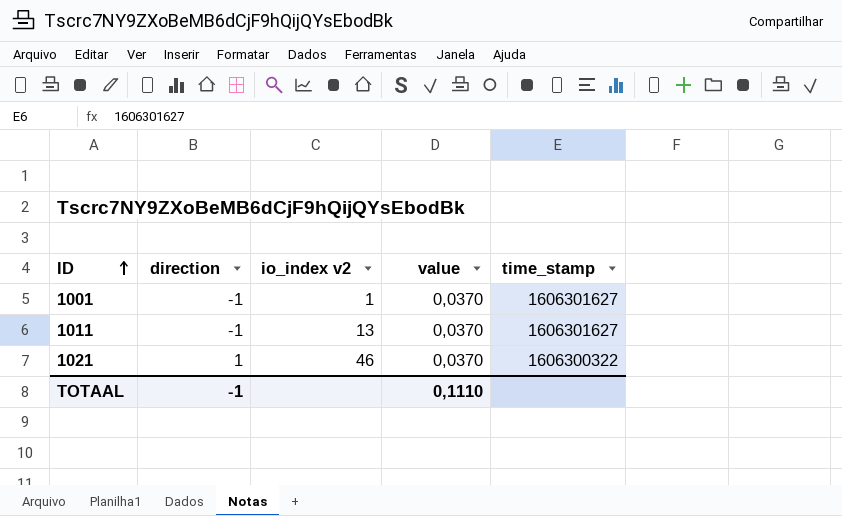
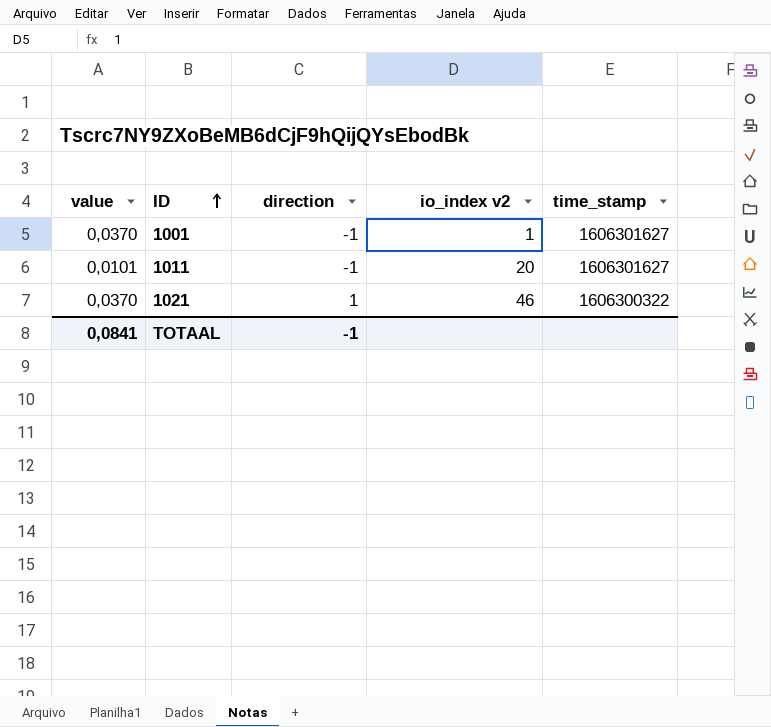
column value | position: 4 -> 1
1011 | value: 0,0370 -> 0,0101
1011 | io_index v2: 13 -> 20
TOTAAL | value: 0,1110 -> 0,0841

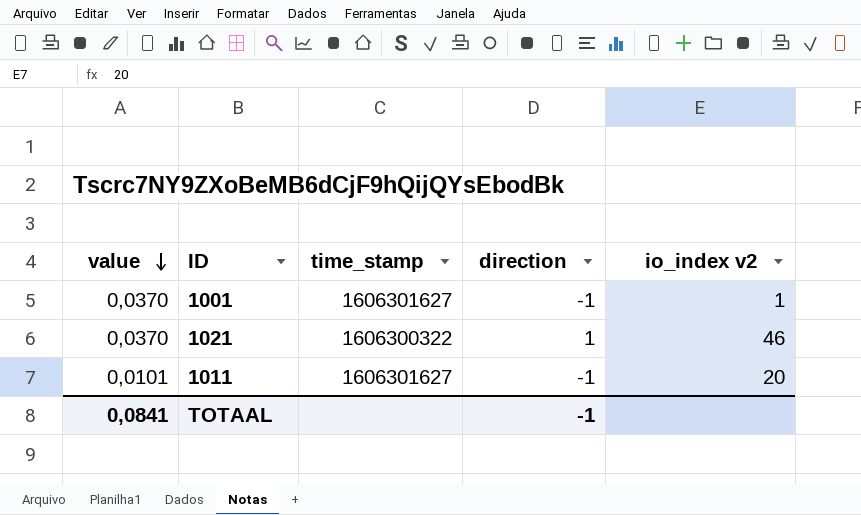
row order: ID ascending -> value descending
column time_stamp | position: 5 -> 3

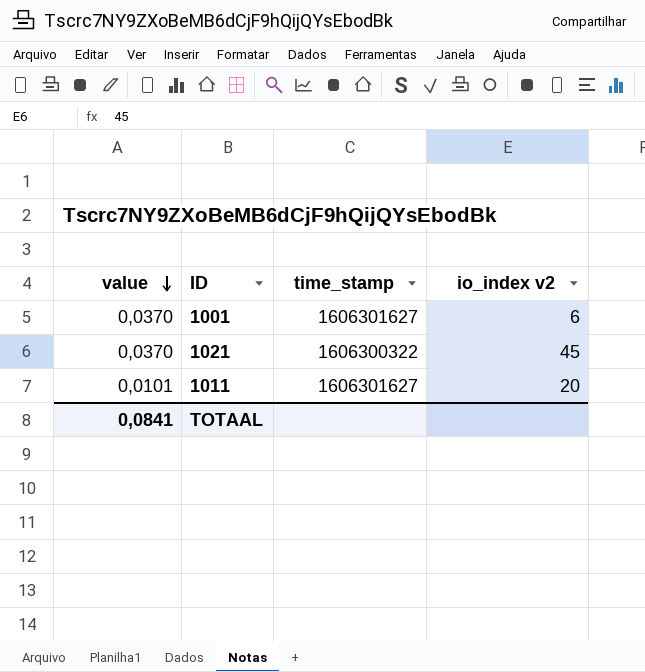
column direction | position: 4 -> none
1001 | io_index v2: 1 -> 6
1021 | io_index v2: 46 -> 45

